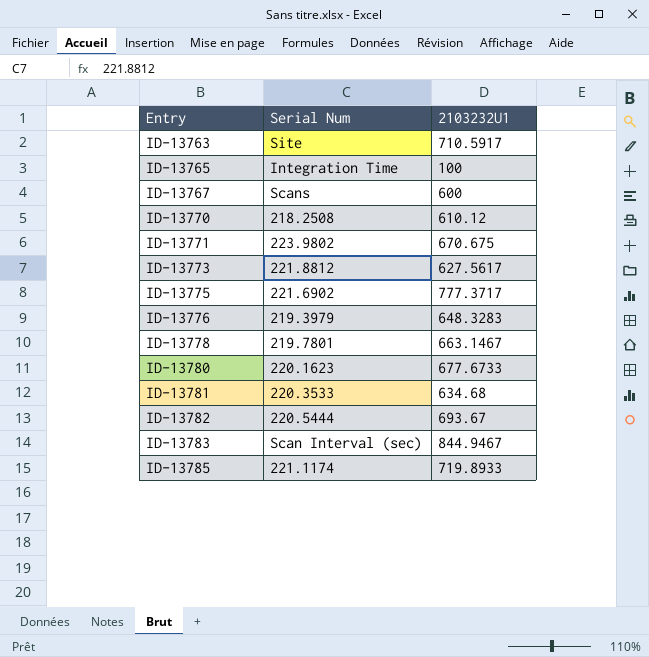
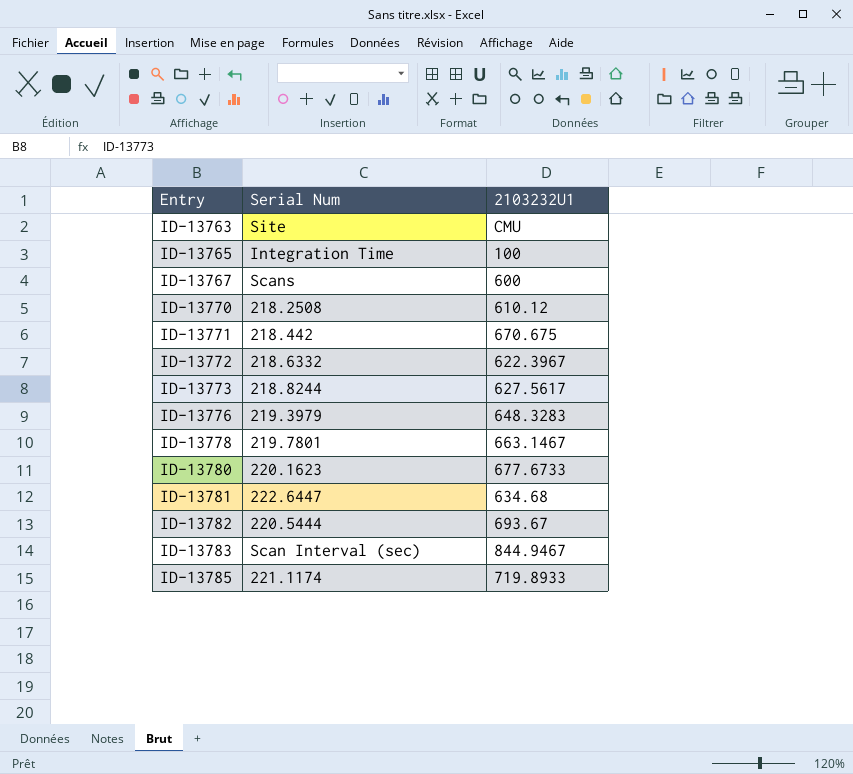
row ID-13775: 221.6902 | 777.3717 -> none
ID-13763 | 2103232U1: 710.5917 -> CMU
ID-13771 | Serial Num: 223.9802 -> 218.442
row ID-13772: none -> 218.6332 | 622.3967
ID-13773 | Serial Num: 221.8812 -> 218.8244
ID-13781 | Serial Num: 220.3533 -> 222.6447

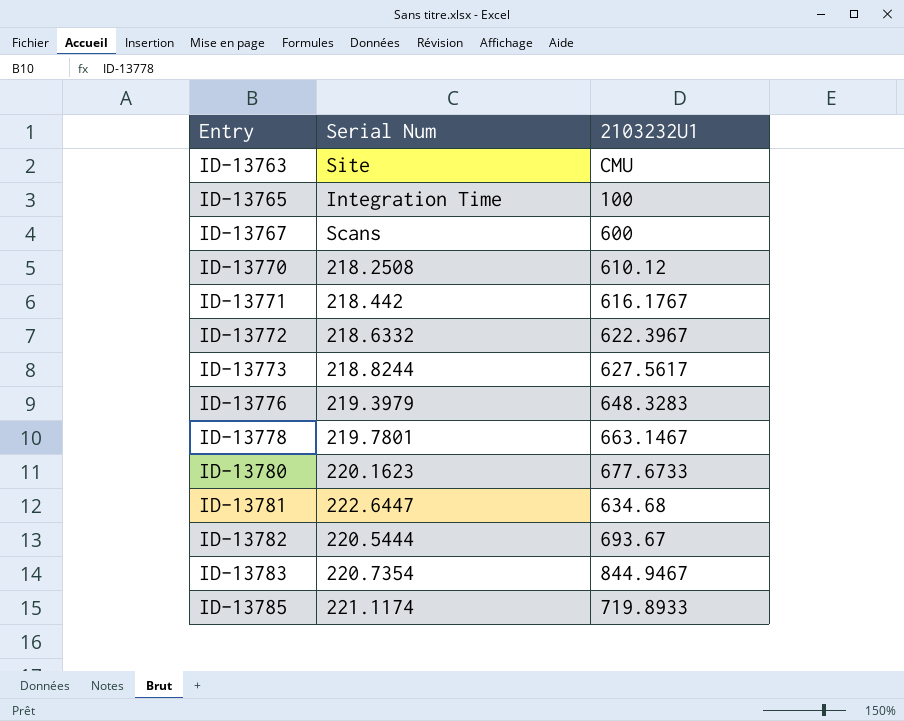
ID-13771 | 2103232U1: 670.675 -> 616.1767
ID-13783 | Serial Num: Scan Interval (sec) -> 220.7354

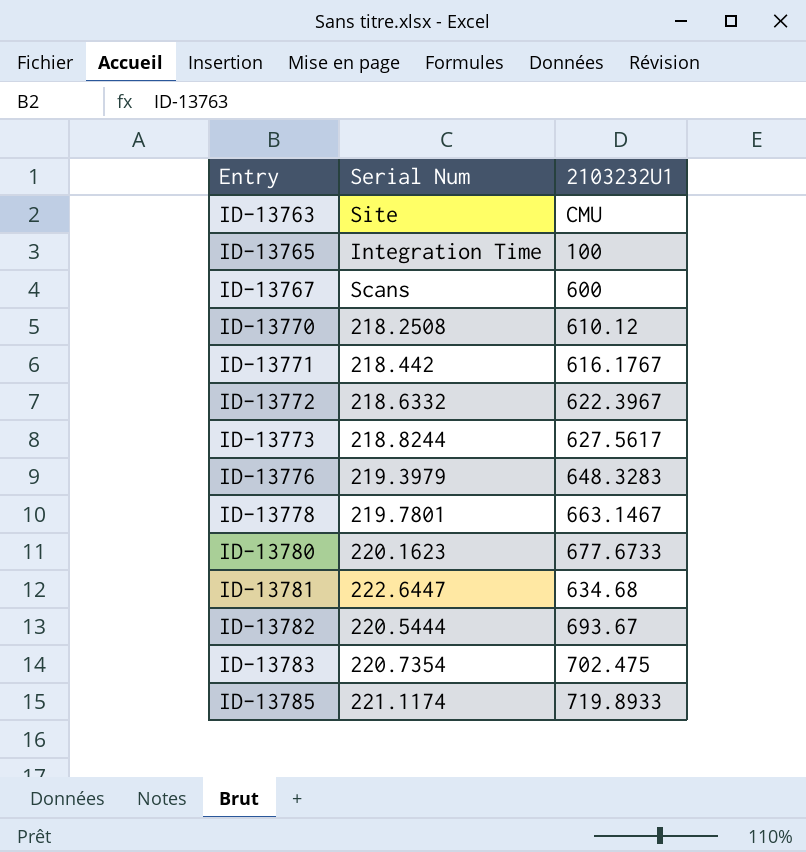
ID-13783 | 2103232U1: 844.9467 -> 702.475

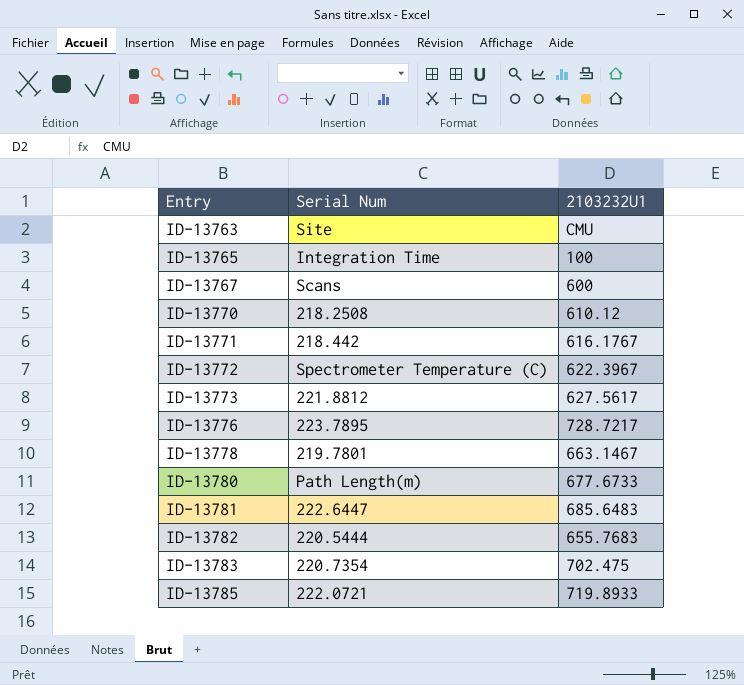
ID-13772 | Serial Num: 218.6332 -> Spectrometer Temperature (C)
ID-13773 | Serial Num: 218.8244 -> 221.8812
ID-13776 | Serial Num: 219.3979 -> 223.7895
ID-13776 | 2103232U1: 648.3283 -> 728.7217
ID-13780 | Serial Num: 220.1623 -> Path Length(m)
ID-13781 | 2103232U1: 634.68 -> 685.6483
ID-13782 | 2103232U1: 693.67 -> 655.7683
ID-13785 | Serial Num: 221.1174 -> 222.0721

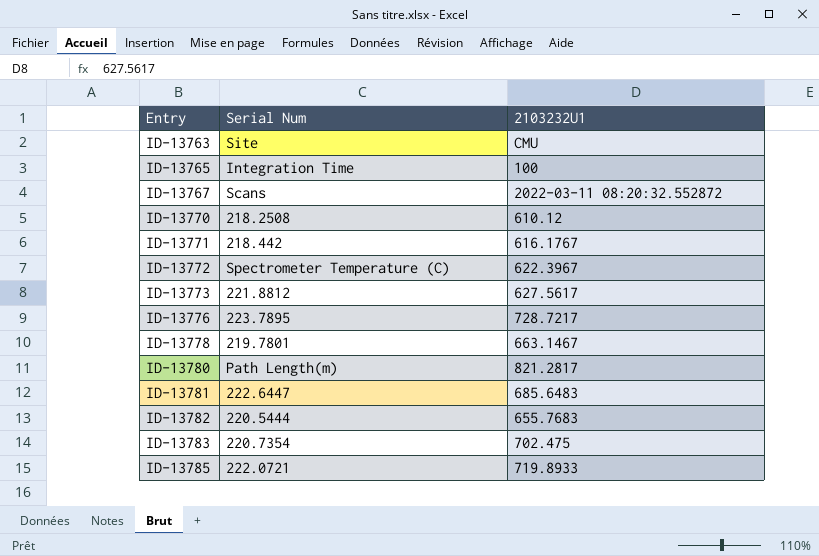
ID-13767 | 2103232U1: 600 -> 2022-03-11 08:20:32.552872
ID-13780 | 2103232U1: 677.6733 -> 821.2817

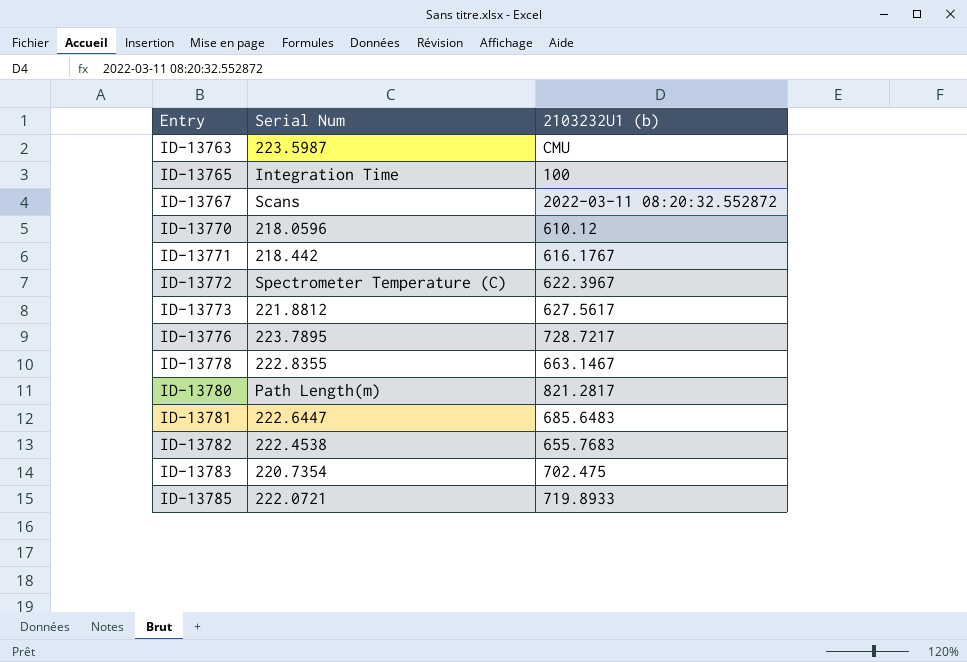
column name: 2103232U1 -> 2103232U1 (b)
ID-13763 | Serial Num: Site -> 223.5987
ID-13770 | Serial Num: 218.2508 -> 218.0596
ID-13778 | Serial Num: 219.7801 -> 222.8355
ID-13782 | Serial Num: 220.5444 -> 222.4538

